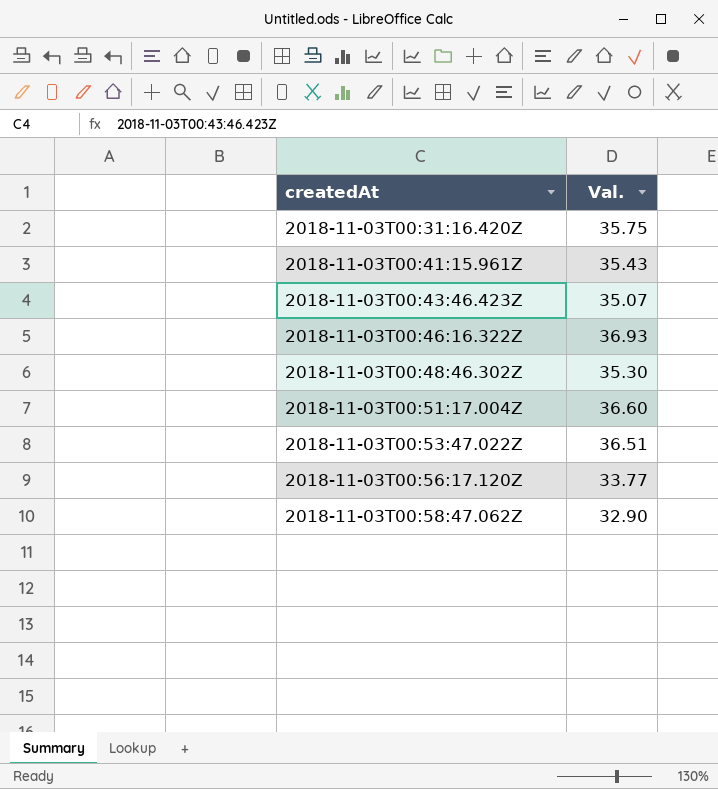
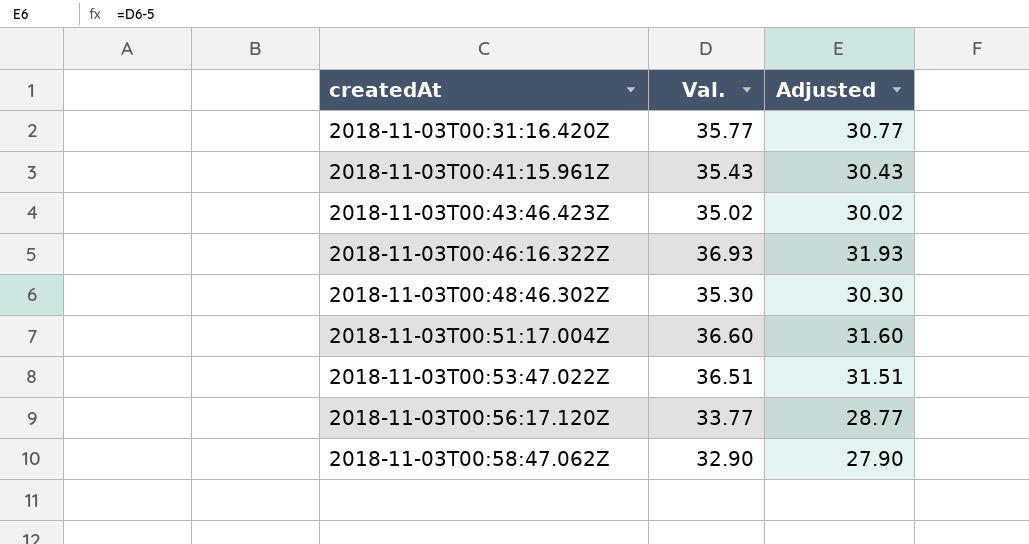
column Adjusted | formula: none -> [Val.] - 5
2018-11-03T00:31:16.420Z | Val.: 35.75 -> 35.77
2018-11-03T00:43:46.423Z | Val.: 35.07 -> 35.02

